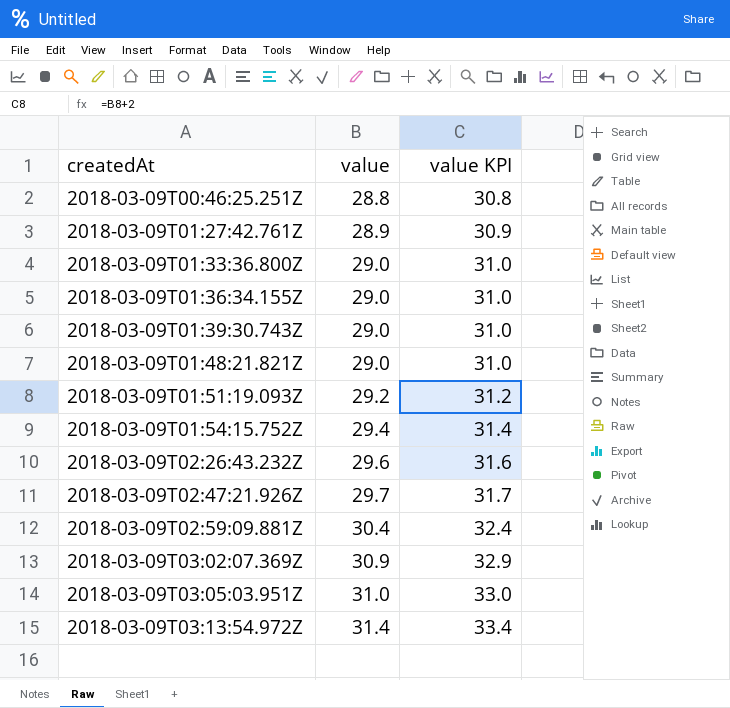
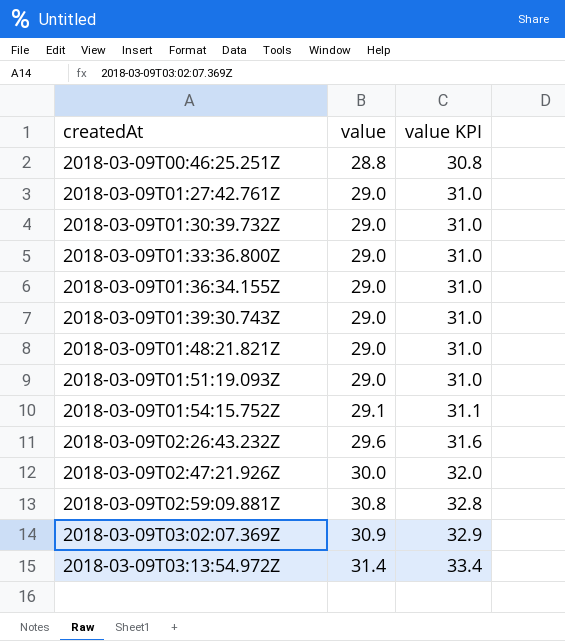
row 2018-03-09T03:05:03.951Z: 31.0 | 33.0 -> none
2018-03-09T01:27:42.761Z | value: 28.9 -> 29.0
2018-03-09T01:27:42.761Z | value KPI: 30.9 -> 31.0
row 2018-03-09T01:30:39.732Z: none -> 29.0 | 31.0
2018-03-09T01:51:19.093Z | value: 29.2 -> 29.0
2018-03-09T01:51:19.093Z | value KPI: 31.2 -> 31.0
2018-03-09T01:54:15.752Z | value: 29.4 -> 29.1
2018-03-09T01:54:15.752Z | value KPI: 31.4 -> 31.1
2018-03-09T02:47:21.926Z | value: 29.7 -> 30.0
2018-03-09T02:47:21.926Z | value KPI: 31.7 -> 32.0
2018-03-09T02:59:09.881Z | value: 30.4 -> 30.8
2018-03-09T02:59:09.881Z | value KPI: 32.4 -> 32.8

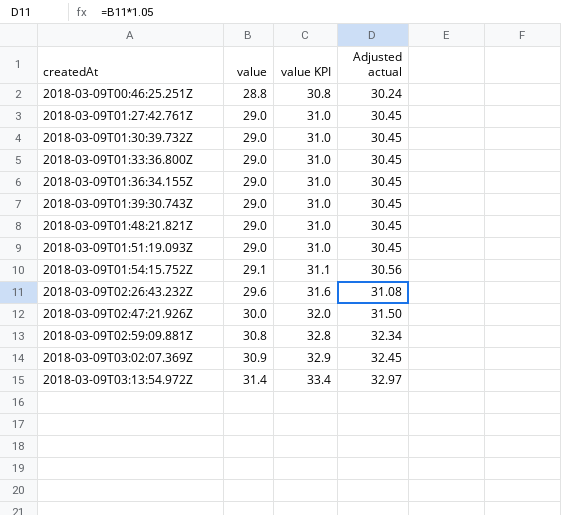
column Adjusted actual | formula: none -> [value] * 1.05

